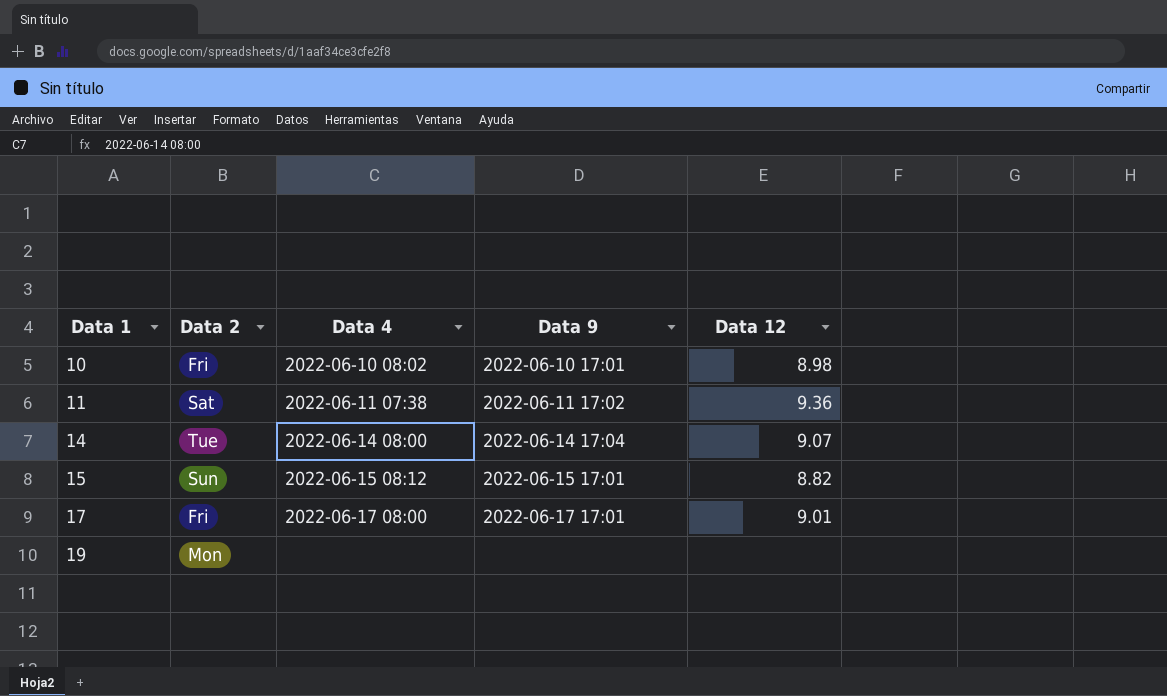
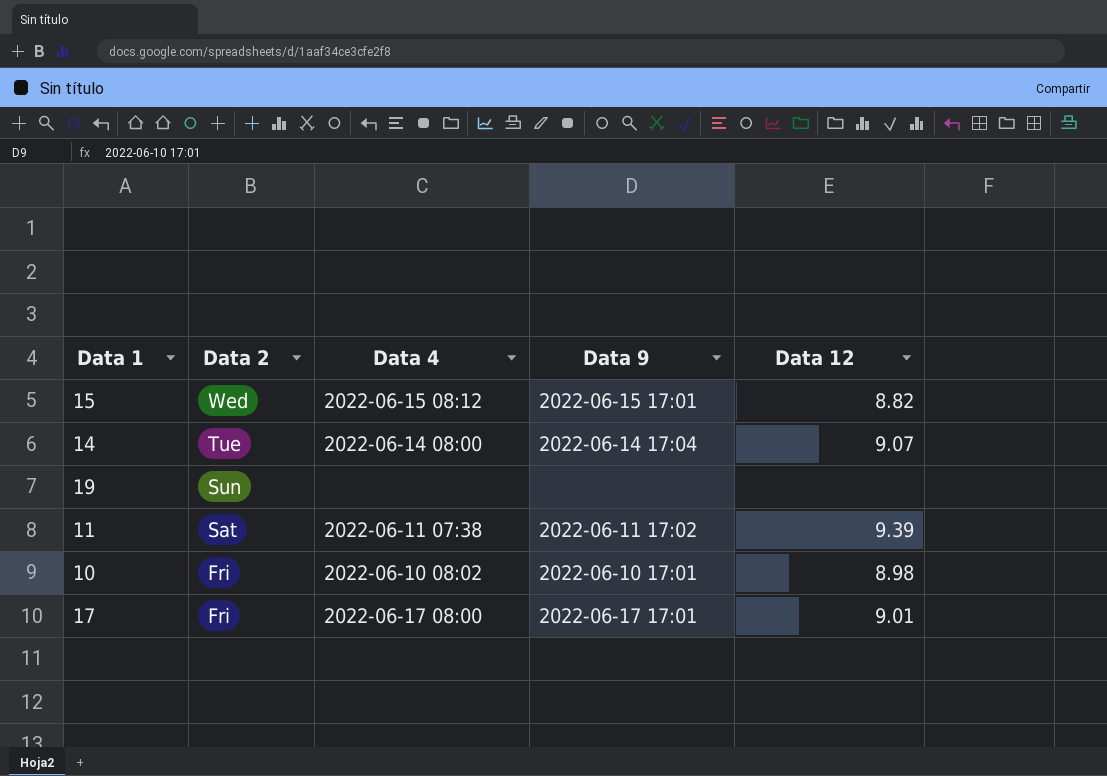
row order: Data 1 ascending -> Data 2 descending
15 | Data 2: Sun -> Wed
19 | Data 2: Mon -> Sun
11 | Data 12: 9.36 -> 9.39

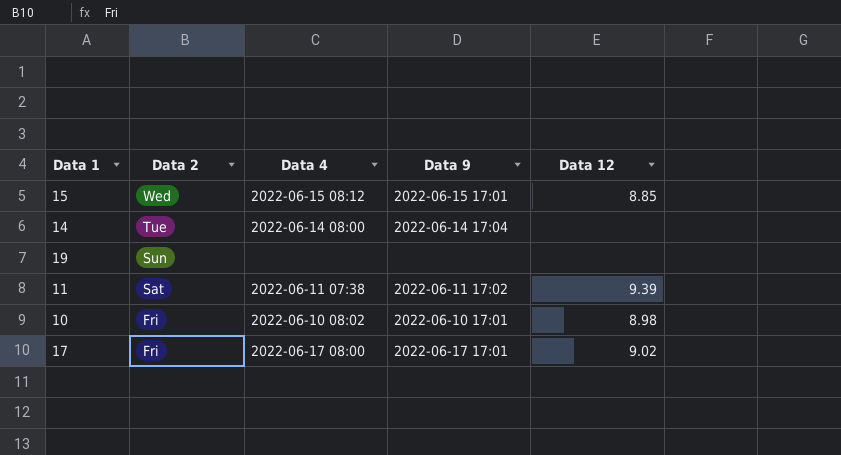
15 | Data 12: 8.82 -> 8.85
14 | Data 12: 9.07 -> none
17 | Data 12: 9.01 -> 9.02

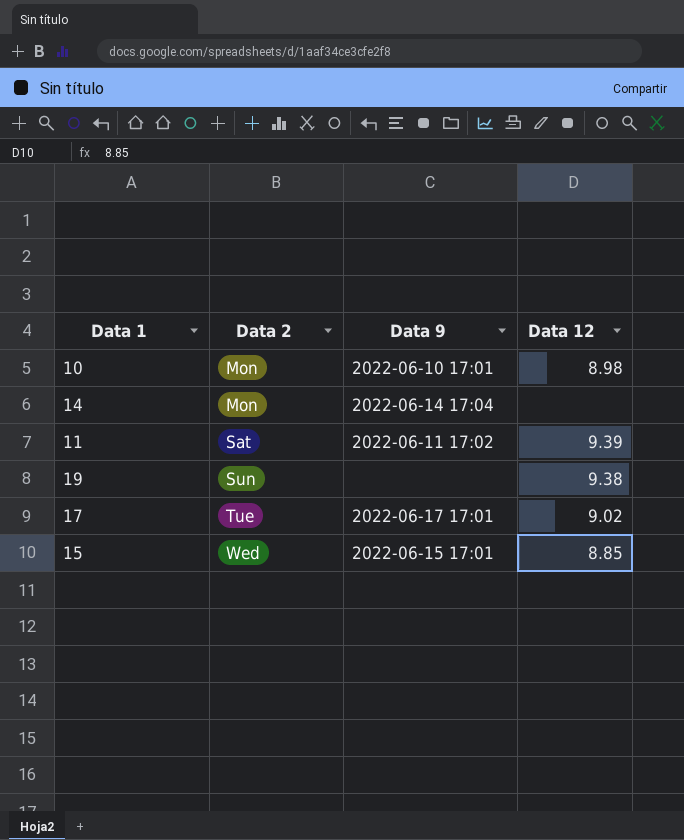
row order: Data 2 descending -> Data 2 ascending
column Data 4 | position: 3 -> none
10 | Data 2: Fri -> Mon
14 | Data 2: Tue -> Mon
19 | Data 12: none -> 9.38
17 | Data 2: Fri -> Tue

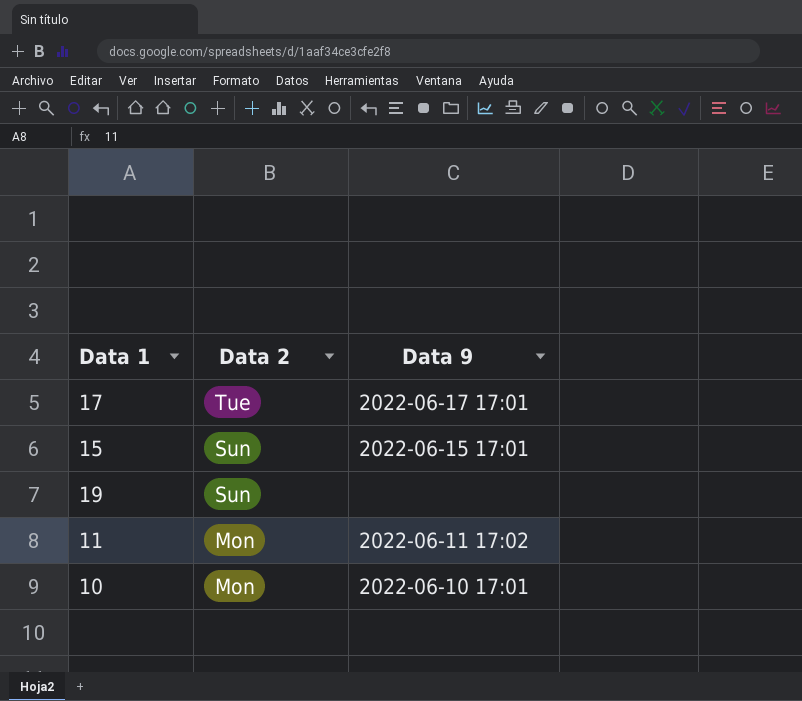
row order: Data 2 ascending -> Data 2 descending
column Data 12 | position: 4 -> none
row 14: Mon | 2022-06-14 17:04 | none -> none
15 | Data 2: Wed -> Sun
11 | Data 2: Sat -> Mon

